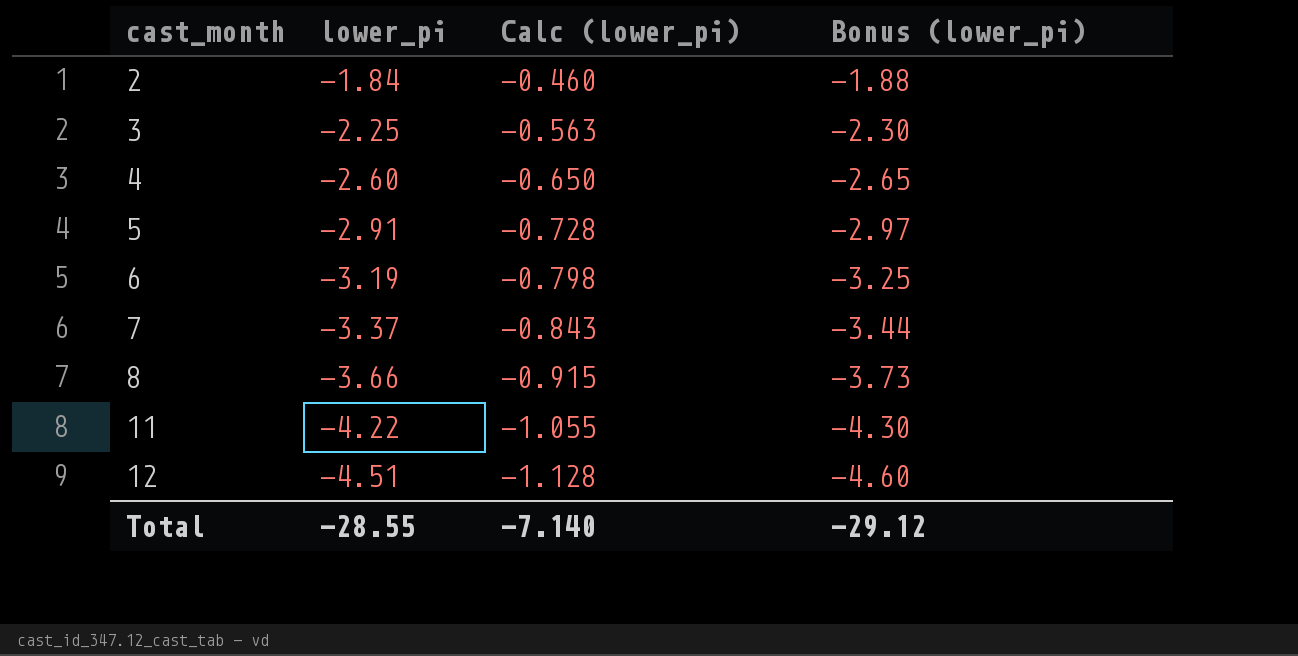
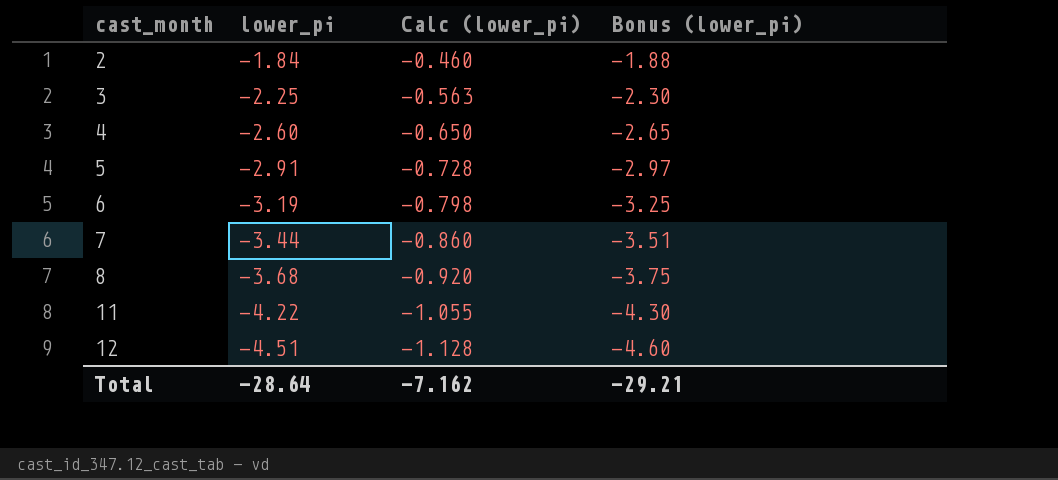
7 | lower_pi: -3.37 -> -3.44
7 | Calc (lower_pi): -0.843 -> -0.860
7 | Bonus (lower_pi): -3.44 -> -3.51
8 | lower_pi: -3.66 -> -3.68
8 | Calc (lower_pi): -0.915 -> -0.920
8 | Bonus (lower_pi): -3.73 -> -3.75
Total | lower_pi: -28.55 -> -28.64
Total | Calc (lower_pi): -7.140 -> -7.162
Total | Bonus (lower_pi): -29.12 -> -29.21

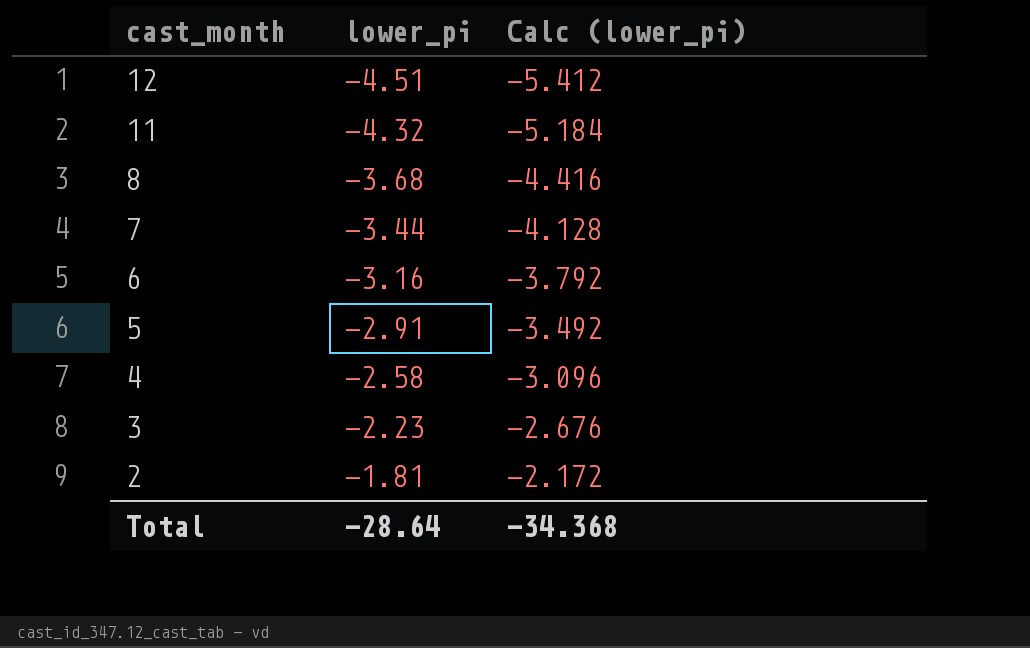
row order: cast_month ascending -> cast_month descending
column Bonus (lower_pi) | formula: [lower_pi] * 1.02 -> none
column Calc (lower_pi) | formula: [lower_pi] * 0.25 -> [lower_pi] * 1.2
11 | lower_pi: -4.22 -> -4.32
6 | lower_pi: -3.19 -> -3.16
4 | lower_pi: -2.60 -> -2.58
3 | lower_pi: -2.25 -> -2.23
2 | lower_pi: -1.84 -> -1.81
Total | Calc (lower_pi): -7.162 -> -34.368

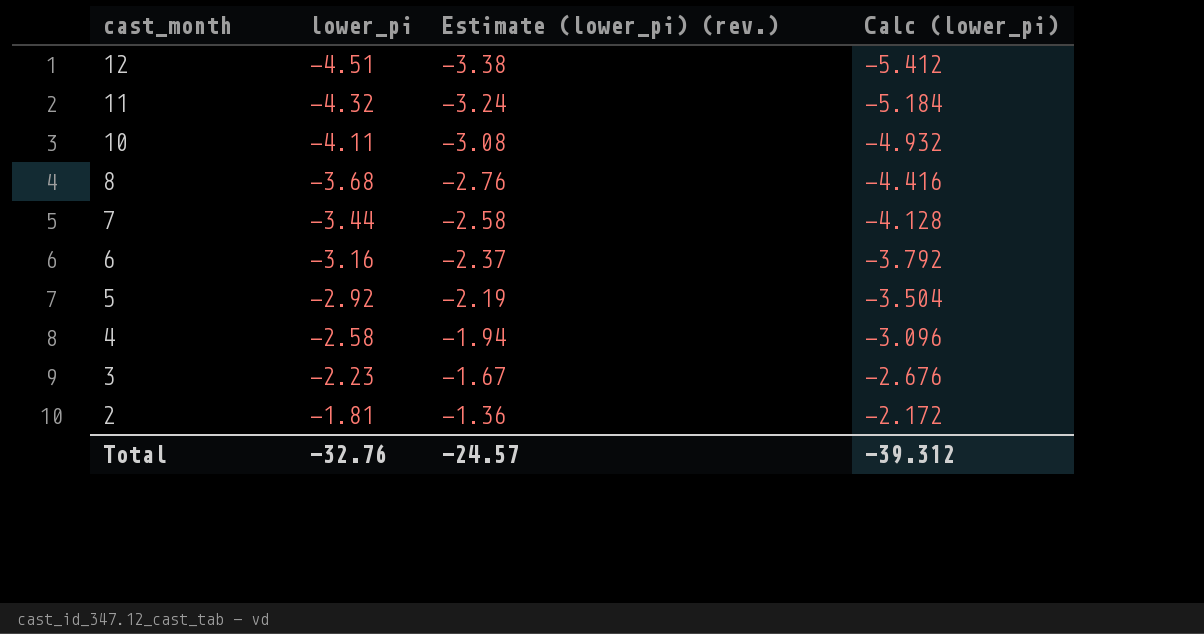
column Estimate (lower_pi) (rev.) | formula: none -> [lower_pi] * 0.75
row 10: none -> -4.11 | -3.08 | -4.932
5 | lower_pi: -2.91 -> -2.92
5 | Calc (lower_pi): -3.492 -> -3.504
Total | lower_pi: -28.64 -> -32.76
Total | Calc (lower_pi): -34.368 -> -39.312

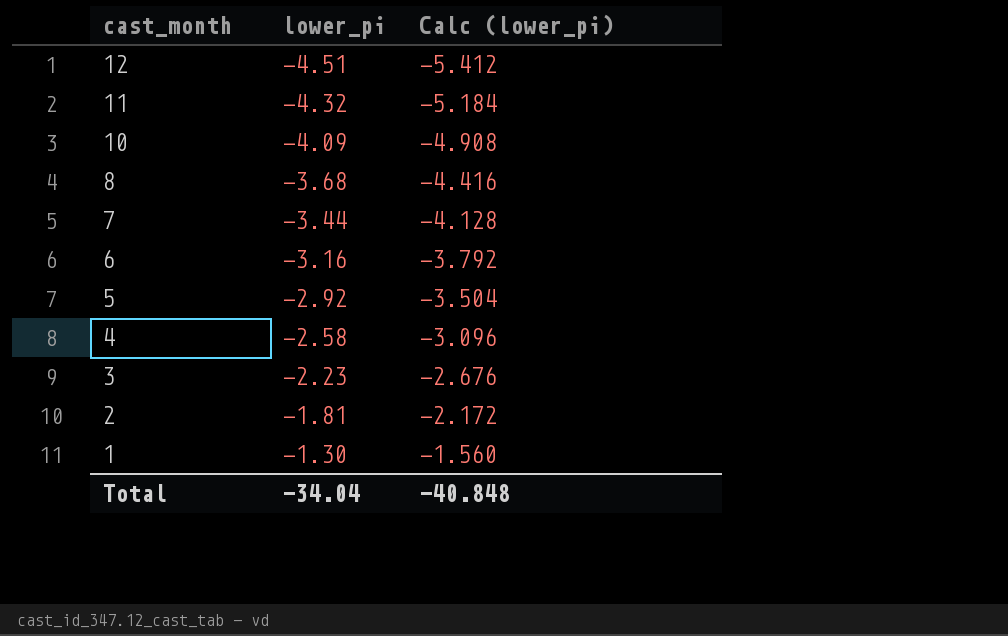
column Estimate (lower_pi) (rev.) | formula: [lower_pi] * 0.75 -> none
10 | lower_pi: -4.11 -> -4.09
10 | Calc (lower_pi): -4.932 -> -4.908
row 1: none -> -1.30 | -1.560
Total | lower_pi: -32.76 -> -34.04
Total | Calc (lower_pi): -39.312 -> -40.848

